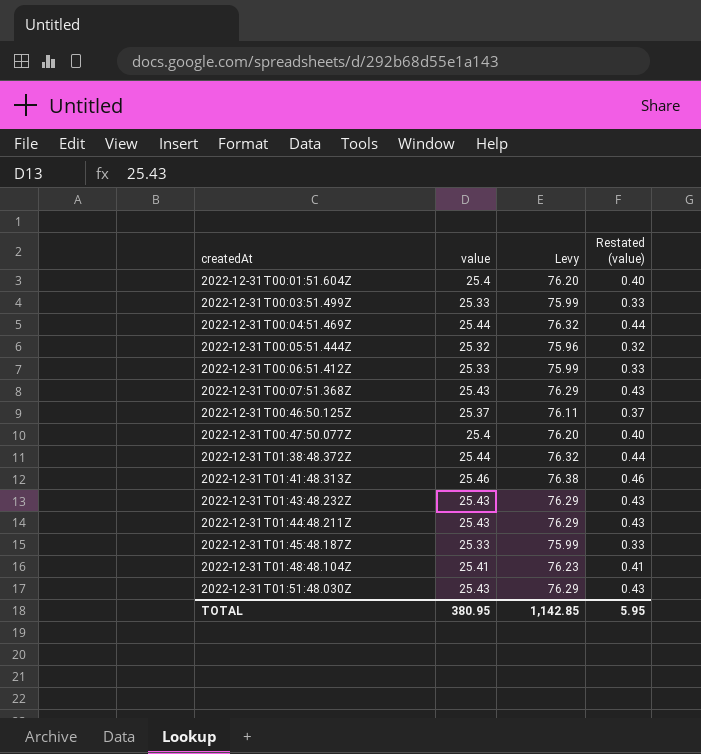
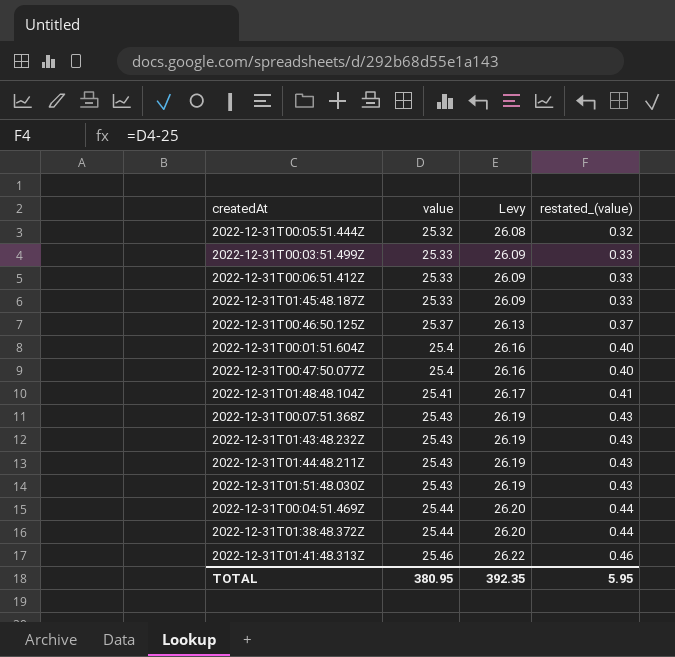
row order: createdAt ascending -> value ascending
column Levy | formula: [value] * 3 -> [value] * 1.03
column name: Restated (value) -> restated_(value)
TOTAL | Levy: 1,142.85 -> 392.35

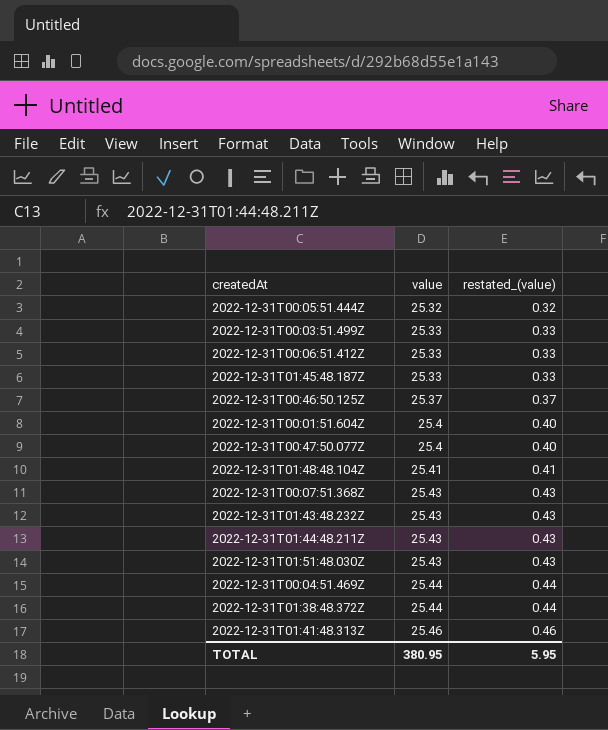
column Levy | formula: [value] * 1.03 -> none

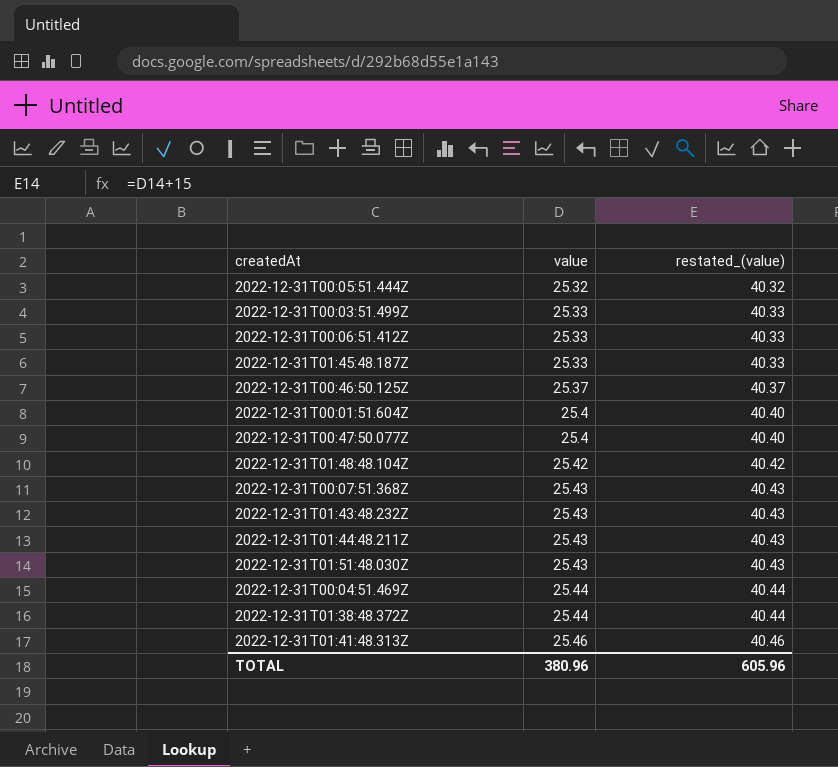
column restated_(value) | formula: [value] - 25 -> [value] + 15
2022-12-31T01:48:48.104Z | value: 25.41 -> 25.42
TOTAL | value: 380.95 -> 380.96
TOTAL | restated_(value): 5.95 -> 605.96

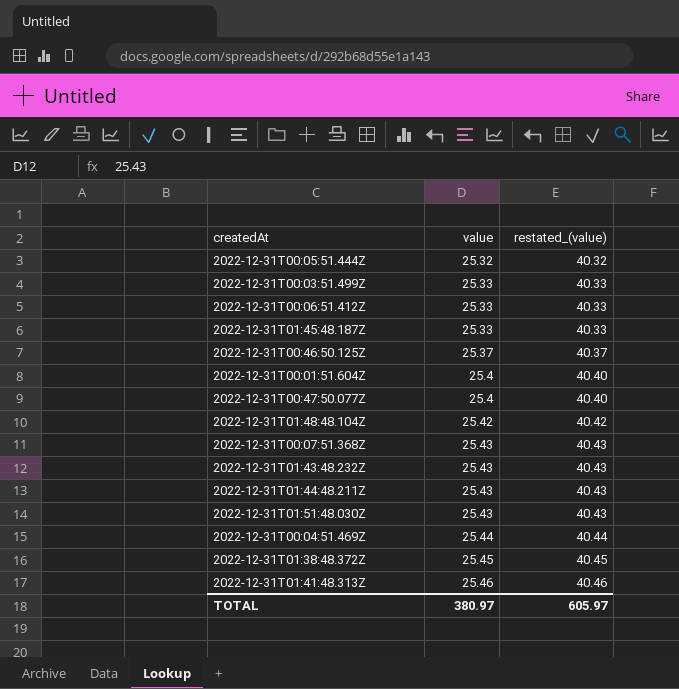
2022-12-31T01:38:48.372Z | value: 25.44 -> 25.45
2022-12-31T01:38:48.372Z | restated_(value): 40.44 -> 40.45
TOTAL | value: 380.96 -> 380.97
TOTAL | restated_(value): 605.96 -> 605.97

